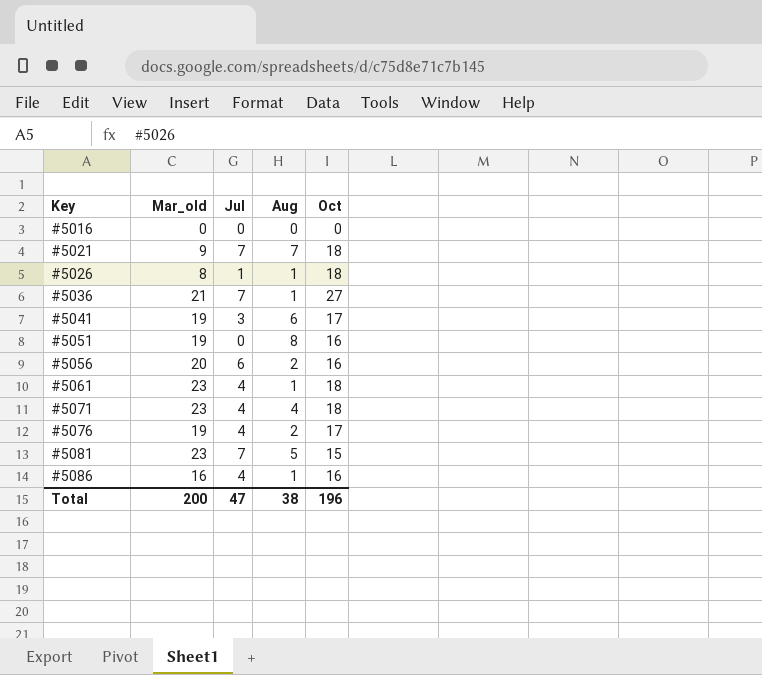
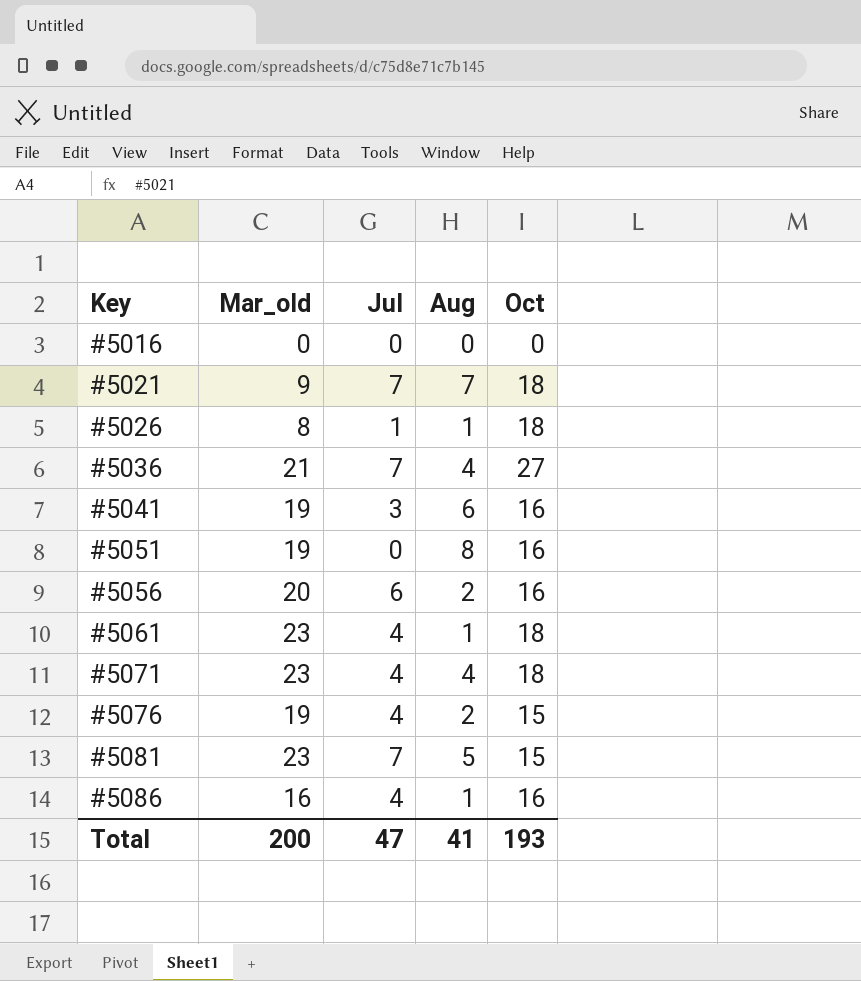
#5036 | Aug: 1 -> 4
#5041 | Oct: 17 -> 16
#5076 | Oct: 17 -> 15
Total | Aug: 38 -> 41
Total | Oct: 196 -> 193

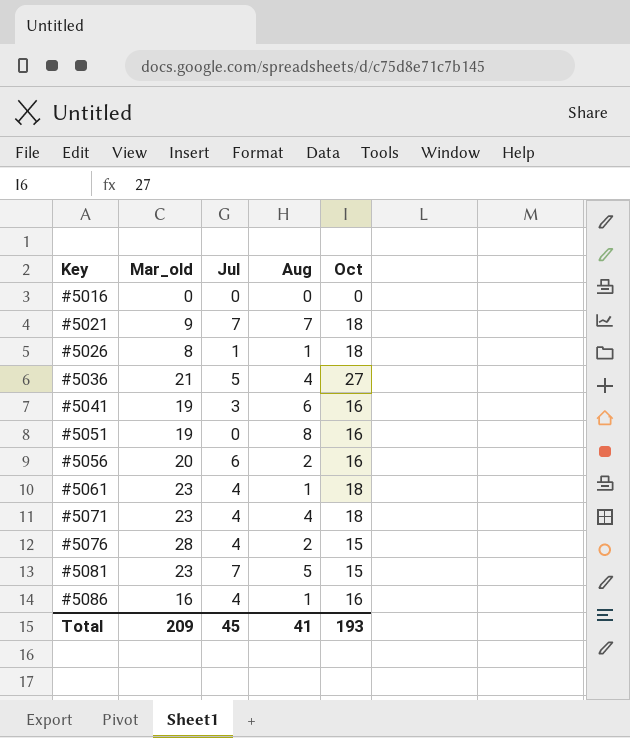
#5036 | Jul: 7 -> 5
#5076 | Mar_old: 19 -> 28
Total | Mar_old: 200 -> 209
Total | Jul: 47 -> 45

